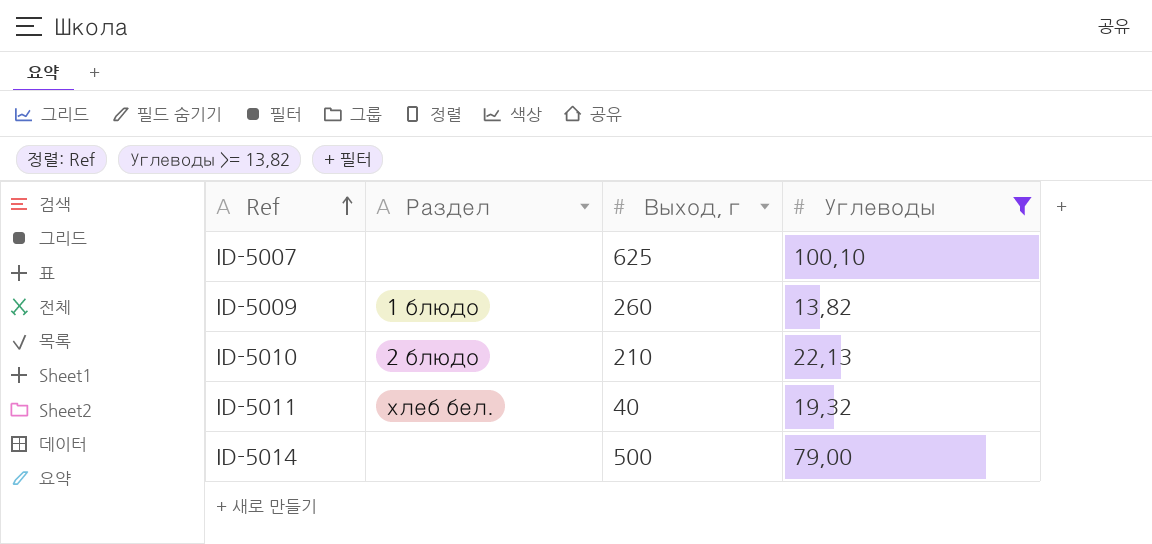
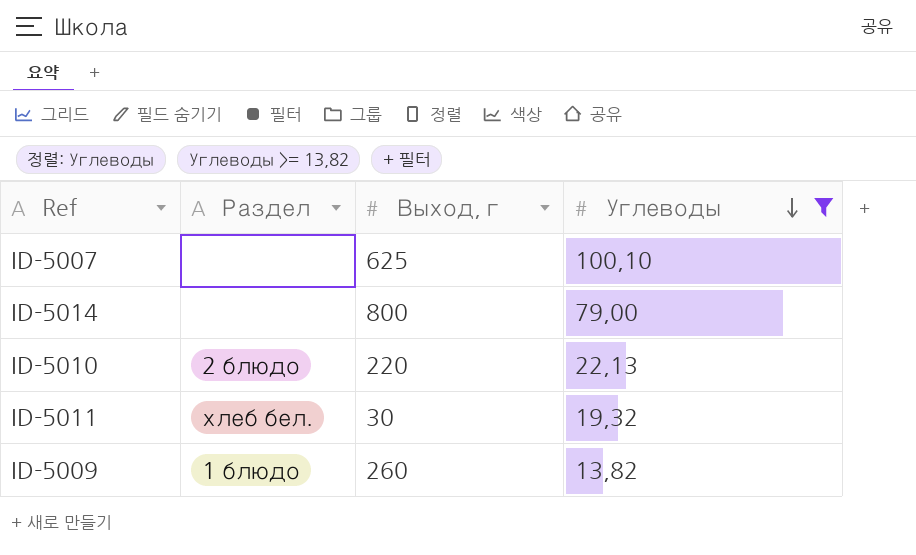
row order: Ref ascending -> Углеводы descending
ID-5014 | Выход, г: 500 -> 800
ID-5010 | Выход, г: 210 -> 220
ID-5011 | Выход, г: 40 -> 30

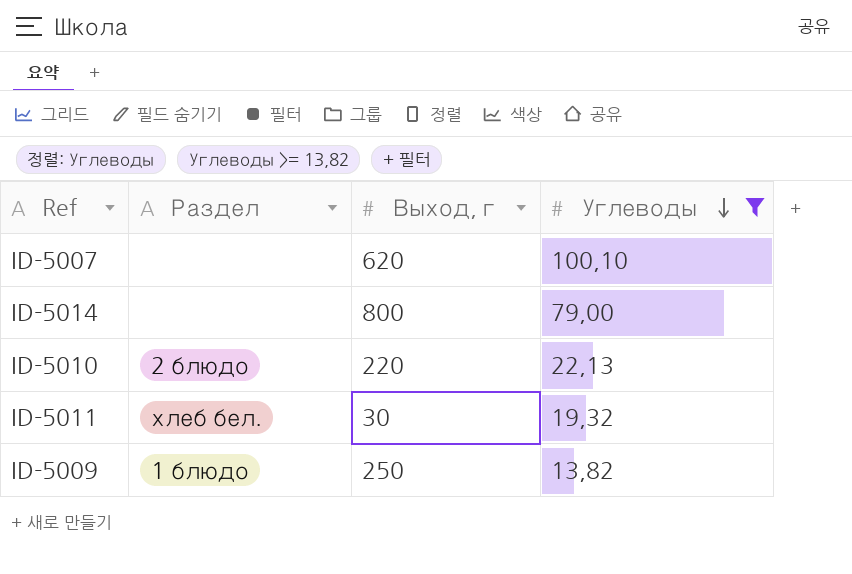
ID-5007 | Выход, г: 625 -> 620
ID-5009 | Выход, г: 260 -> 250

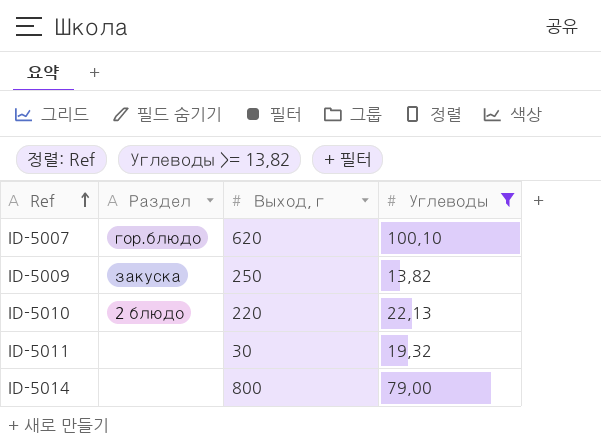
row order: Углеводы descending -> Ref ascending
ID-5007 | Раздел: none -> гор.блюдо
ID-5009 | Раздел: 1 блюдо -> закуска
ID-5011 | Раздел: хлеб бел. -> none

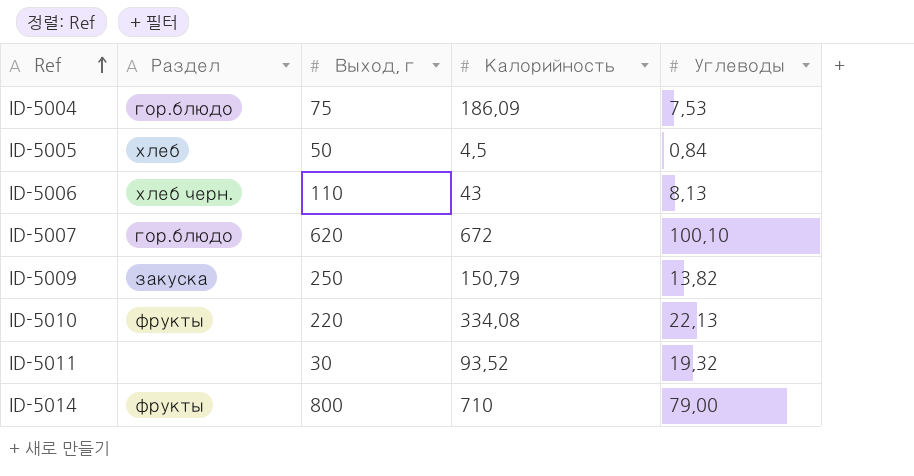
filter: Углеводы >= 13,82 -> none
column Калорийность | position: none -> 4
ID-5010 | Раздел: 2 блюдо -> фрукты
ID-5014 | Раздел: none -> фрукты

